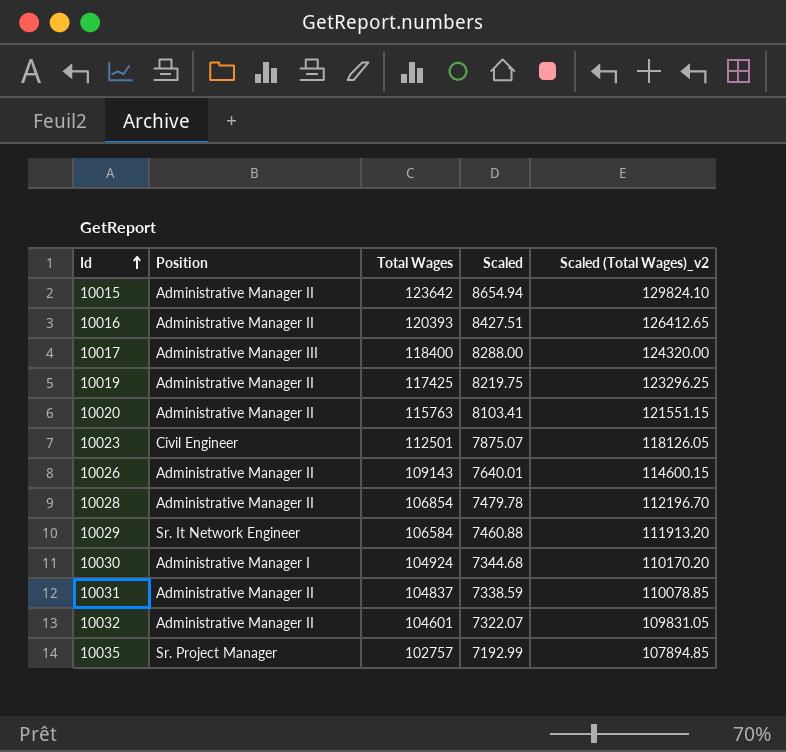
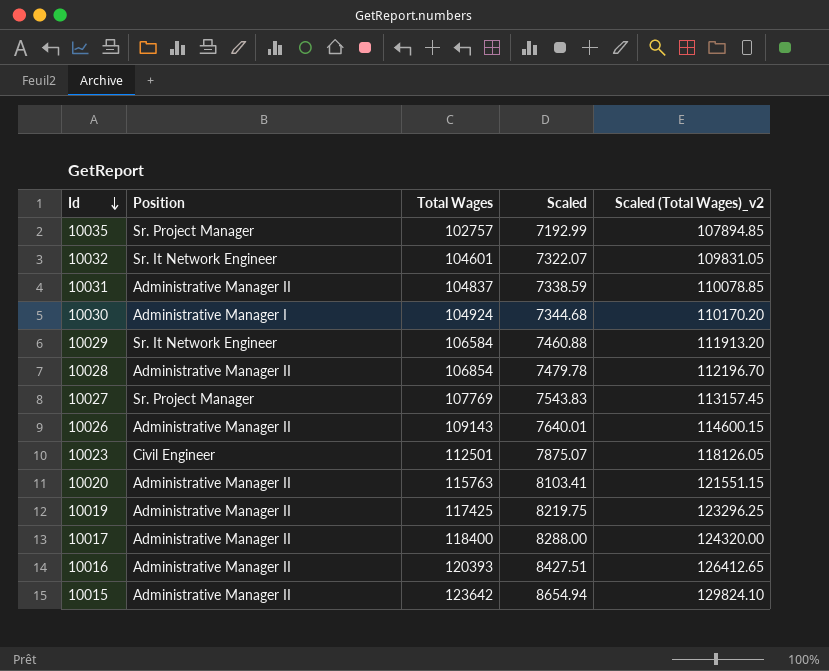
row order: Id ascending -> Id descending
10032 | Position: Administrative Manager II -> Sr. It Network Engineer
row 10027: none -> Sr. Project Manager | 107769 | 7543.83 | 113157.45
10017 | Position: Administrative Manager III -> Administrative Manager II

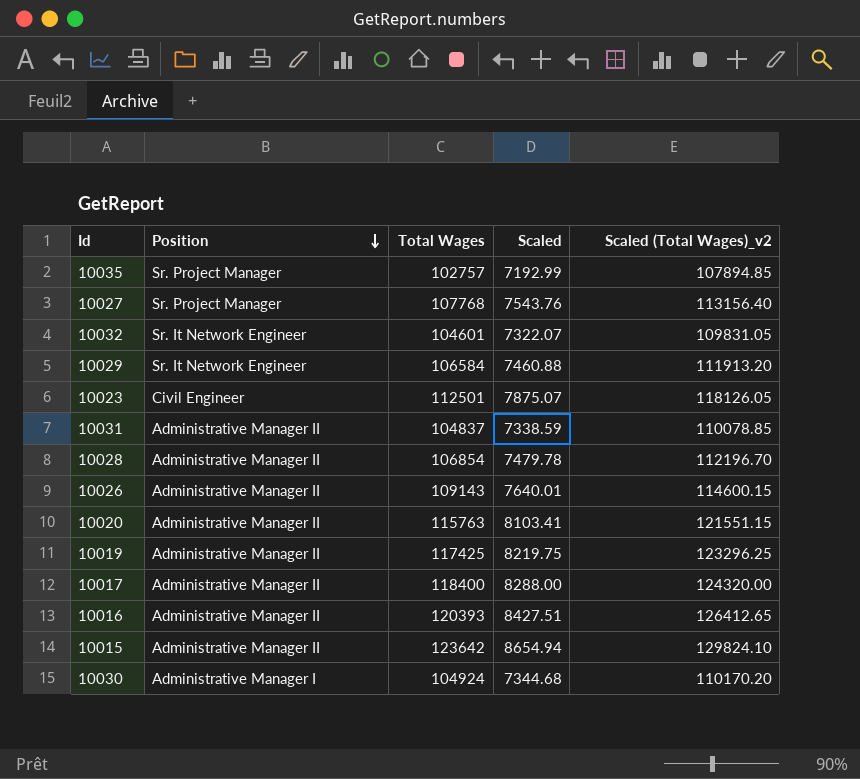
row order: Id descending -> Position descending
10027 | Total Wages: 107769 -> 107768
10027 | Scaled: 7543.83 -> 7543.76
10027 | Scaled (Total Wages)_v2: 113157.45 -> 113156.40

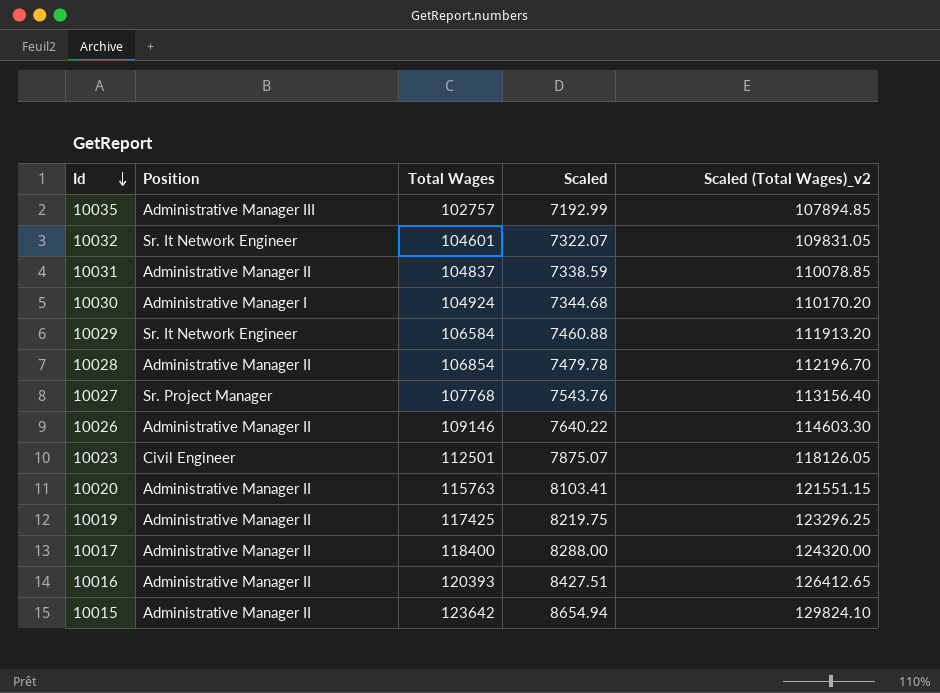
row order: Position descending -> Id descending
10035 | Position: Sr. Project Manager -> Administrative Manager III
10026 | Total Wages: 109143 -> 109146
10026 | Scaled: 7640.01 -> 7640.22
10026 | Scaled (Total Wages)_v2: 114600.15 -> 114603.30

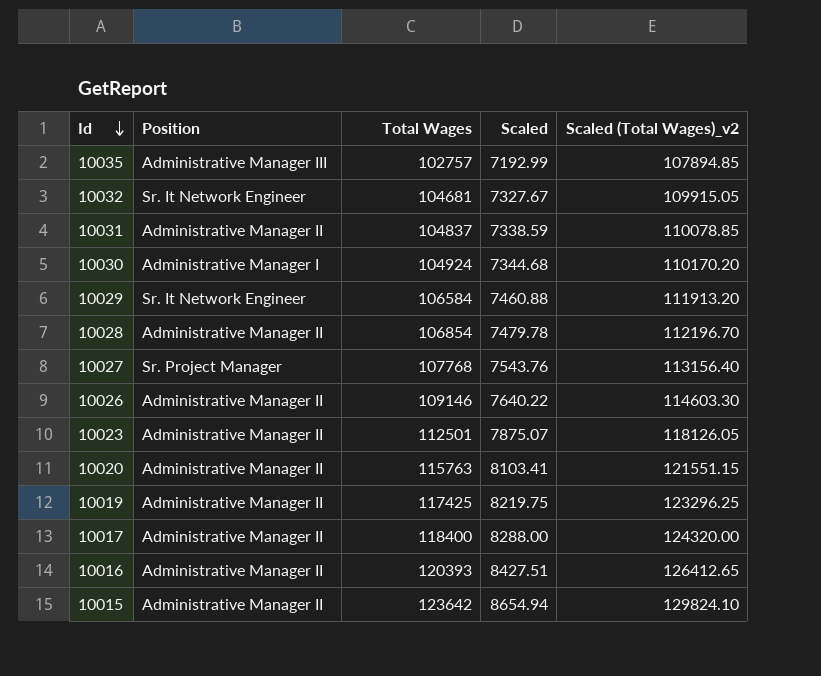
10032 | Total Wages: 104601 -> 104681
10032 | Scaled: 7322.07 -> 7327.67
10032 | Scaled (Total Wages)_v2: 109831.05 -> 109915.05
10023 | Position: Civil Engineer -> Administrative Manager II

